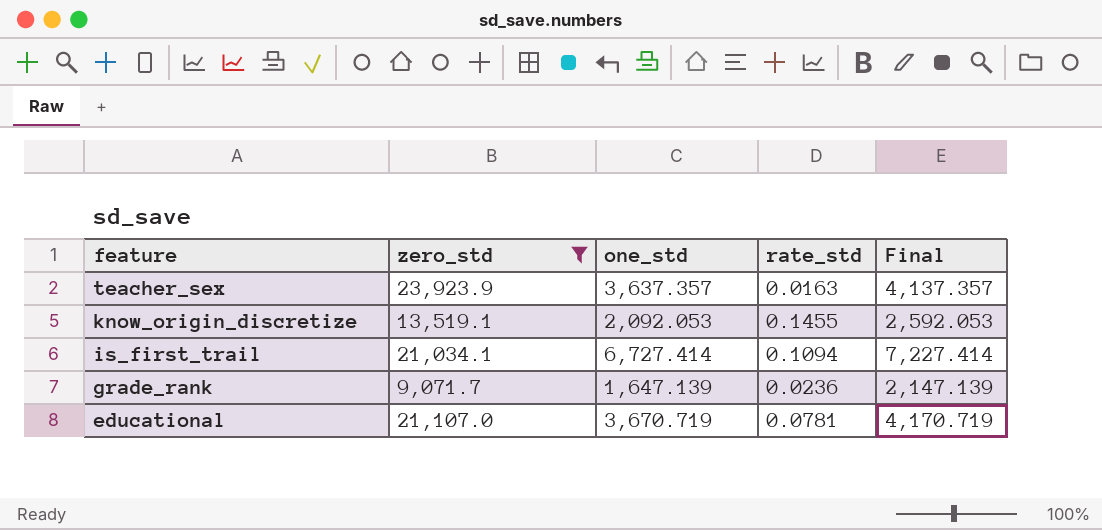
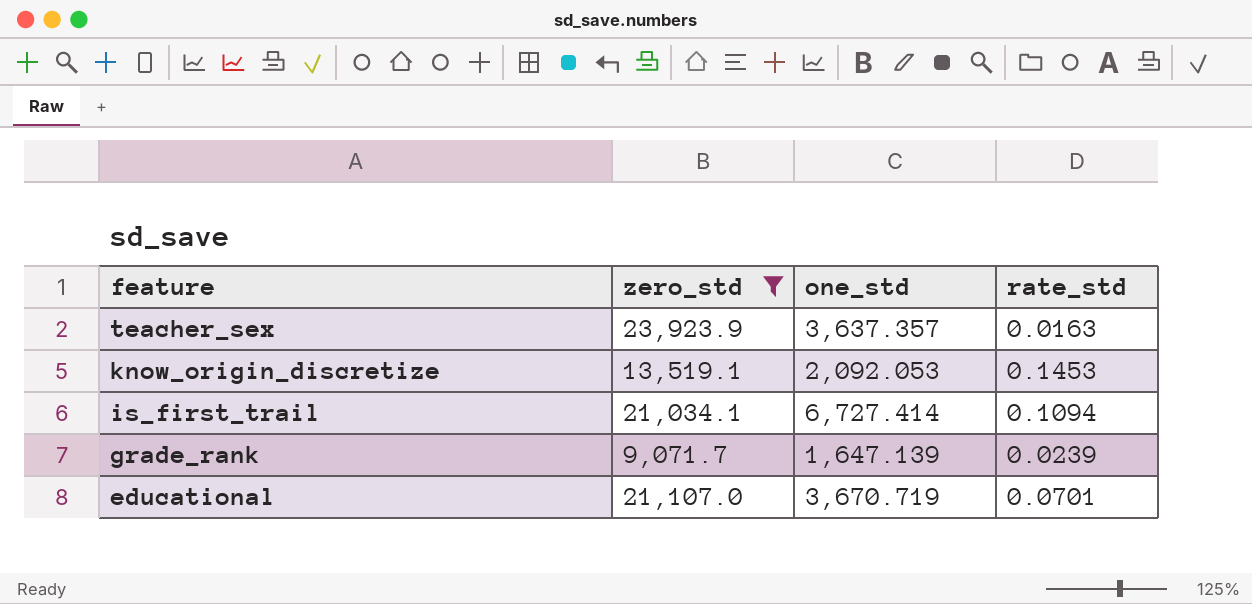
column Final | formula: [one_std] + 500 -> none
know_origin_discretize | rate_std: 0.1455 -> 0.1453
grade_rank | rate_std: 0.0236 -> 0.0239
educational | rate_std: 0.0781 -> 0.0701

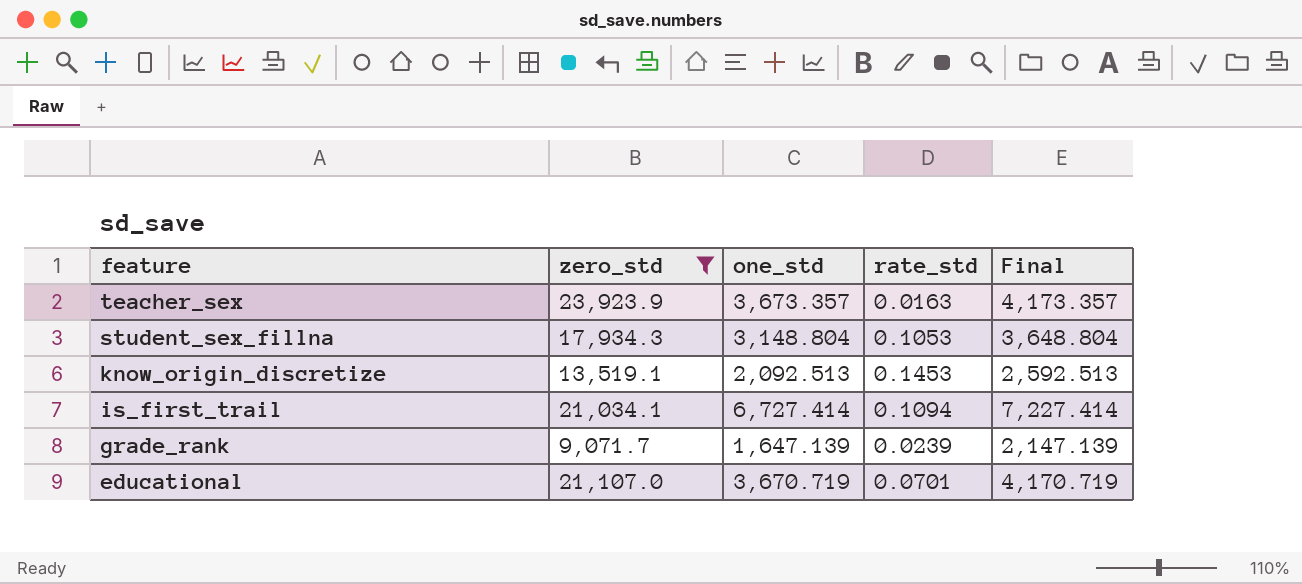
column Final | formula: none -> [one_std] + 500
teacher_sex | one_std: 3,637.357 -> 3,673.357
row student_sex_fillna: none -> 17,934.3 | 3,148.804 | 0.1053 | 3,648.804
know_origin_discretize | one_std: 2,092.053 -> 2,092.513

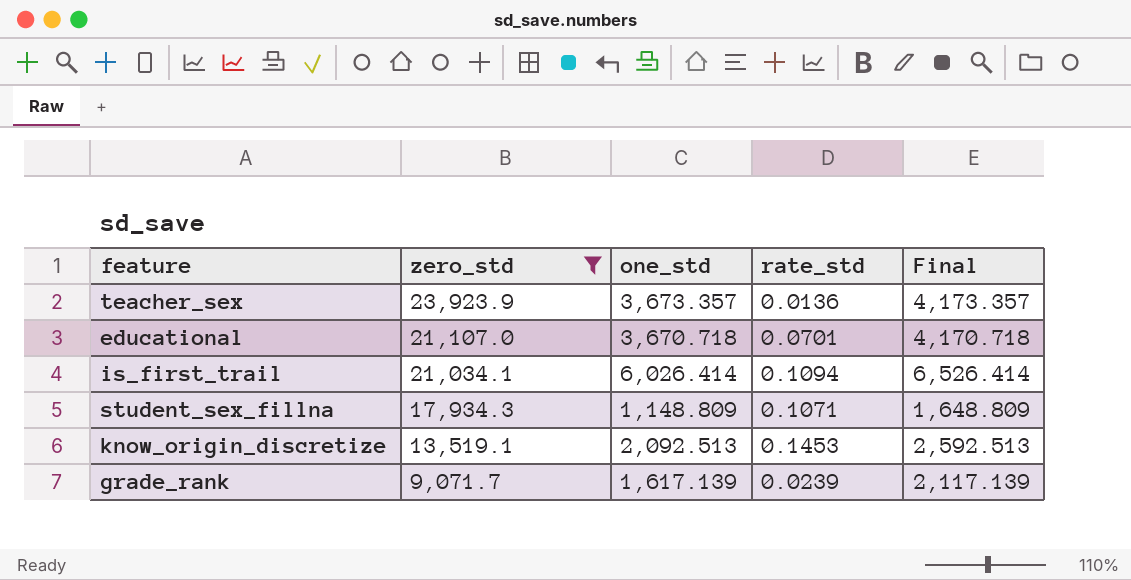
row order: feature descending -> zero_std descending
teacher_sex | rate_std: 0.0163 -> 0.0136
educational | one_std: 3,670.719 -> 3,670.718
educational | Final: 4,170.719 -> 4,170.718
is_first_trail | one_std: 6,727.414 -> 6,026.414
is_first_trail | Final: 7,227.414 -> 6,526.414
student_sex_fillna | one_std: 3,148.804 -> 1,148.809
student_sex_fillna | rate_std: 0.1053 -> 0.1071
student_sex_fillna | Final: 3,648.804 -> 1,648.809
grade_rank | one_std: 1,647.139 -> 1,617.139
grade_rank | Final: 2,147.139 -> 2,117.139

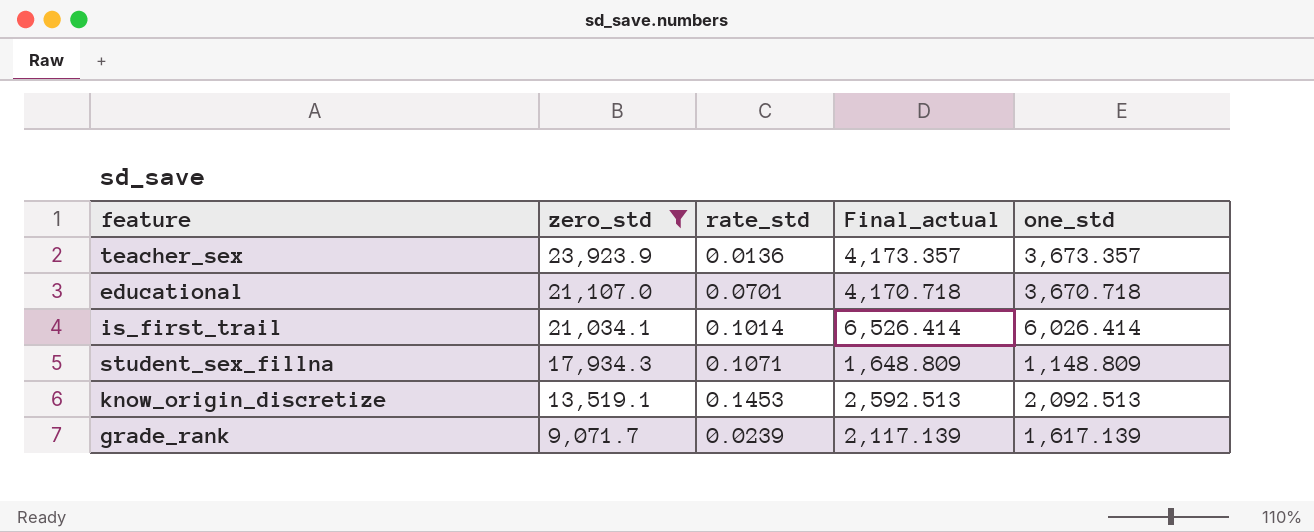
column name: Final -> Final_actual
column one_std | position: 3 -> 5
is_first_trail | rate_std: 0.1094 -> 0.1014

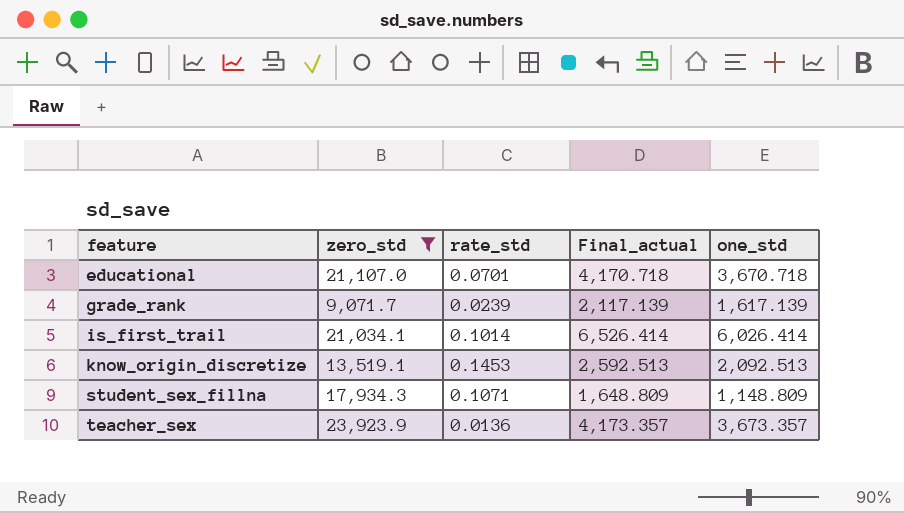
row order: zero_std descending -> feature ascending

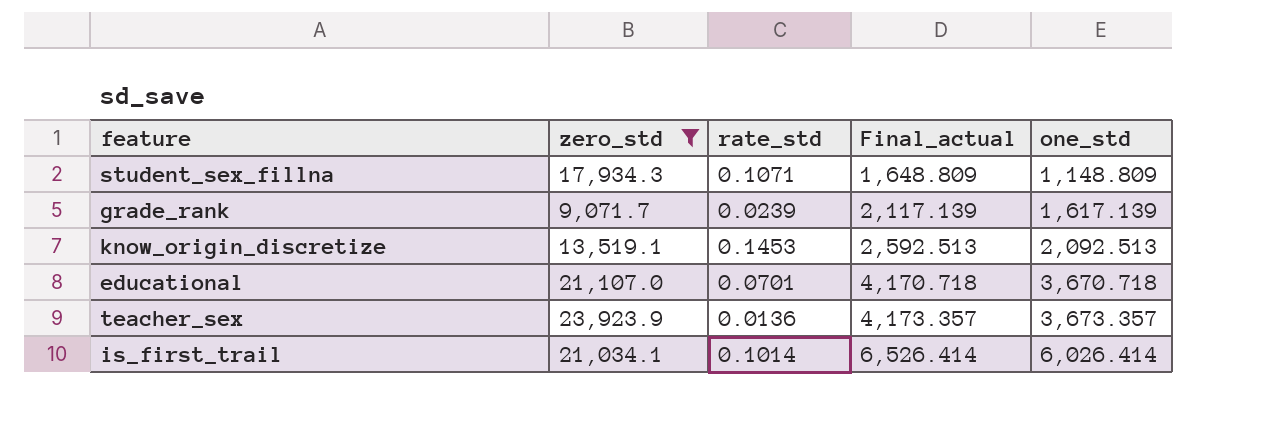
row order: feature ascending -> Final_actual ascending

